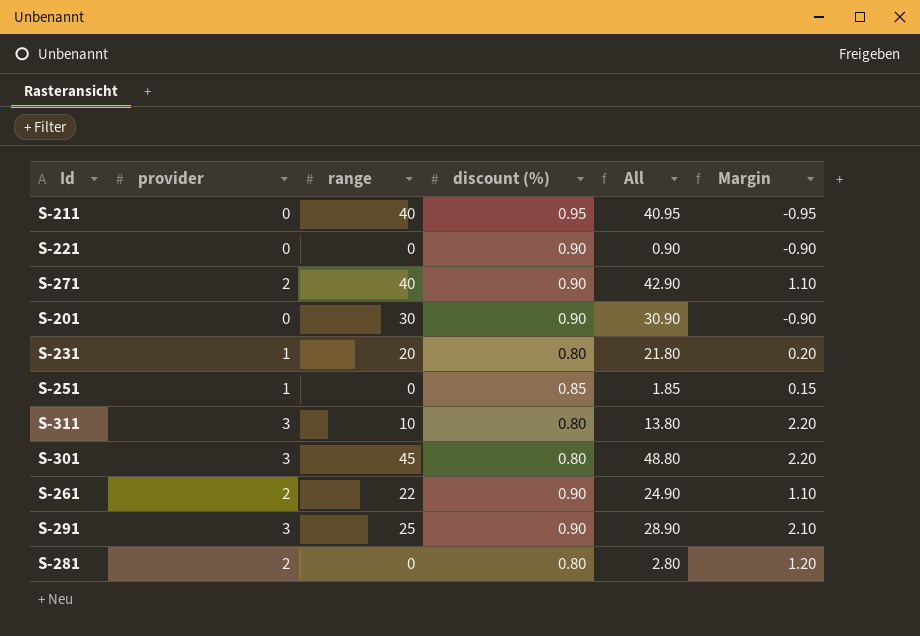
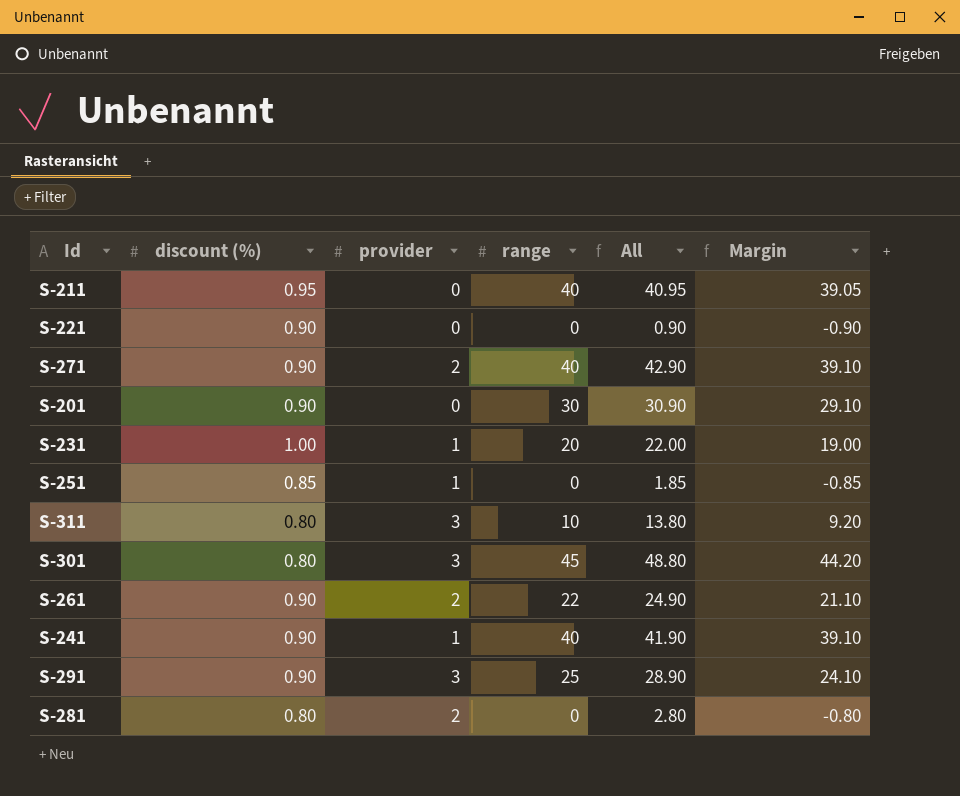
column discount (%) | position: 4 -> 2
column Margin | formula: [provider] - [discount (%)] -> [range] - [discount (%)]
S-231 | discount (%): 0.80 -> 1.00
S-231 | All: 21.80 -> 22.00
row S-241: none -> 0.90 | 1 | 40 | 41.90 | 39.10

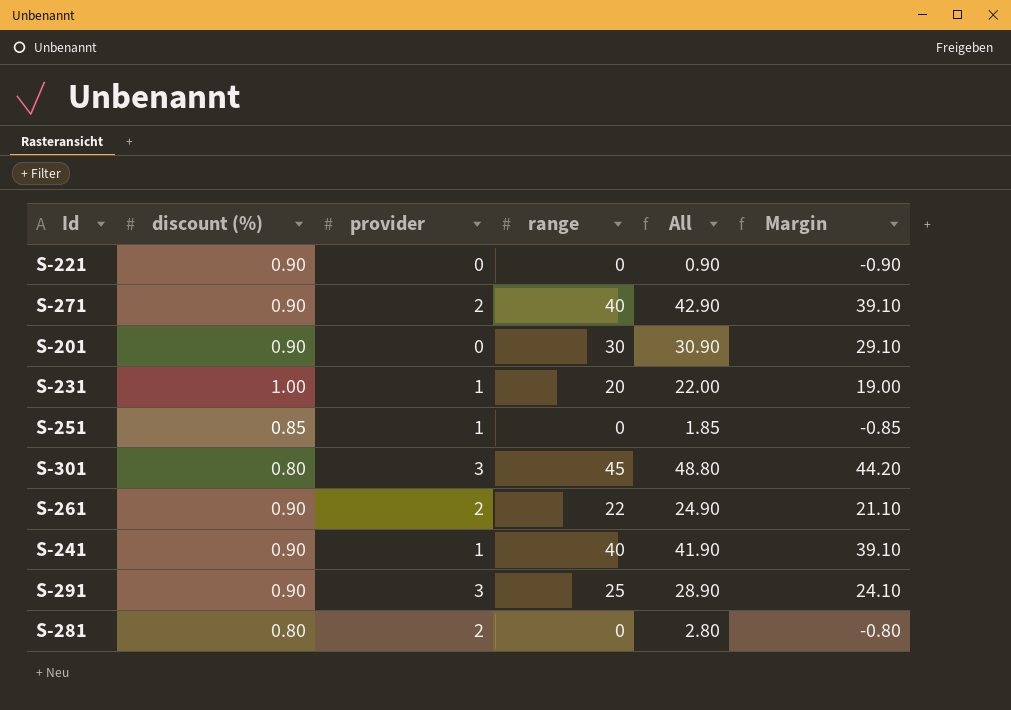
row S-211: 0.95 | 0 | 40 | 40.95 | 39.05 -> none
row S-311: 0.80 | 3 | 10 | 13.80 | 9.20 -> none

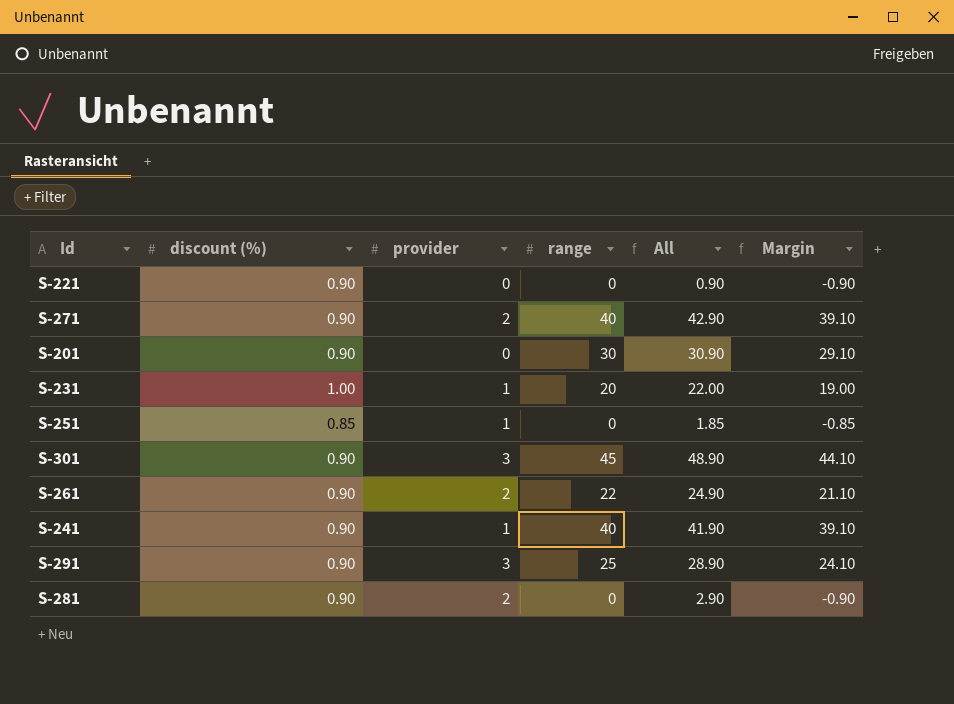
S-301 | discount (%): 0.80 -> 0.90
S-301 | All: 48.80 -> 48.90
S-301 | Margin: 44.20 -> 44.10
S-281 | discount (%): 0.80 -> 0.90
S-281 | All: 2.80 -> 2.90
S-281 | Margin: -0.80 -> -0.90

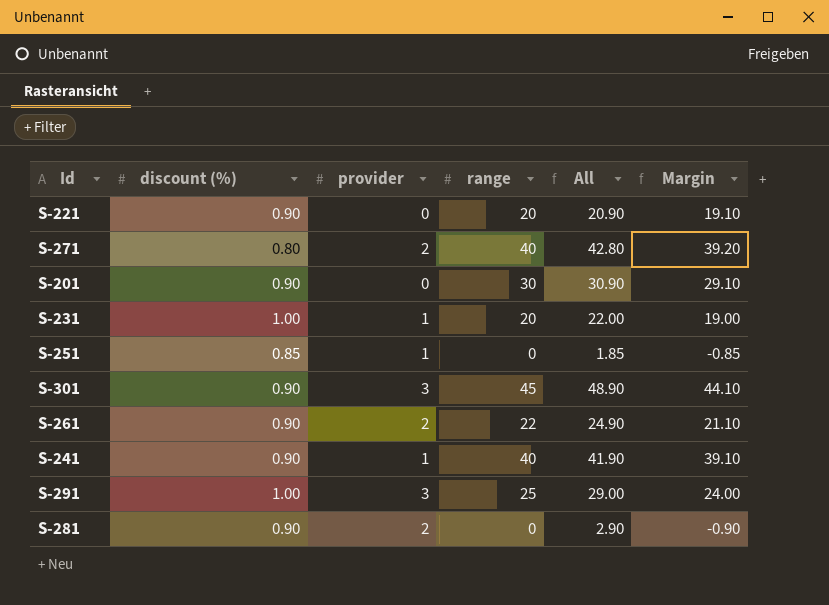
S-221 | range: 0 -> 20
S-221 | All: 0.90 -> 20.90
S-221 | Margin: -0.90 -> 19.10
S-271 | discount (%): 0.90 -> 0.80
S-271 | All: 42.90 -> 42.80
S-271 | Margin: 39.10 -> 39.20
S-291 | discount (%): 0.90 -> 1.00
S-291 | All: 28.90 -> 29.00
S-291 | Margin: 24.10 -> 24.00

